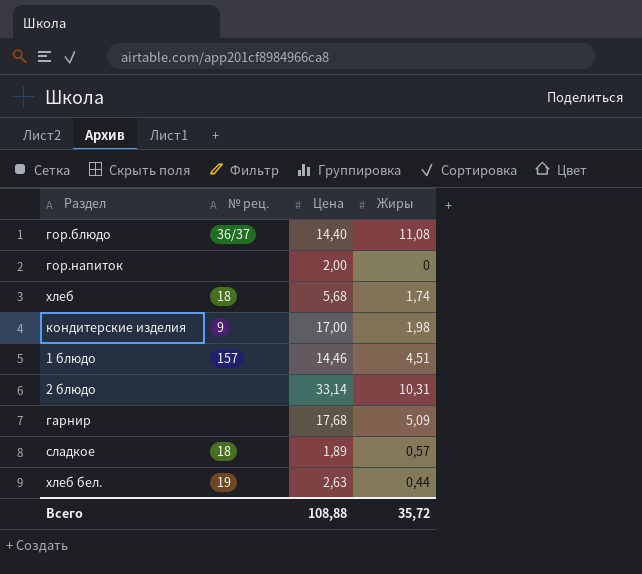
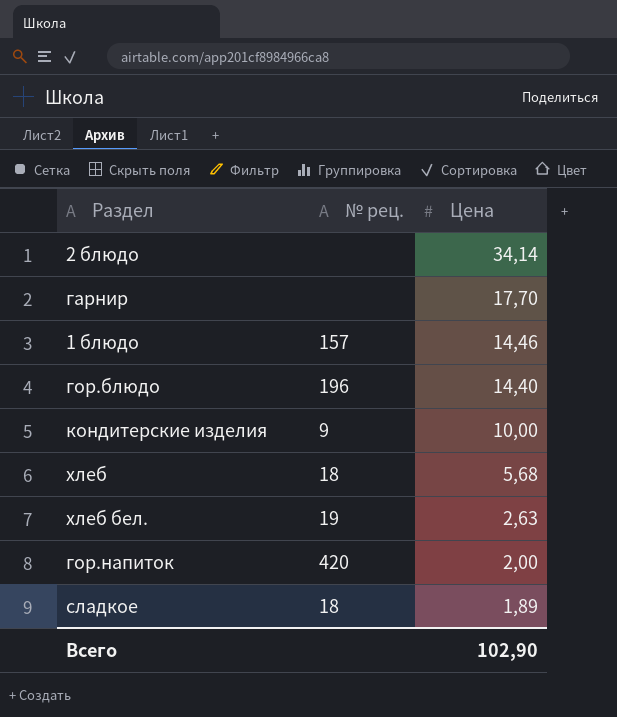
row order: none -> Цена descending
column Жиры | position: 4 -> none
2 блюдо | Цена: 33,14 -> 34,14
гарнир | Цена: 17,68 -> 17,70
гор.блюдо | № рец.: 36/37 -> 196
кондитерские изделия | Цена: 17,00 -> 10,00
гор.напиток | № рец.: none -> 420
Всего | Цена: 108,88 -> 102,90

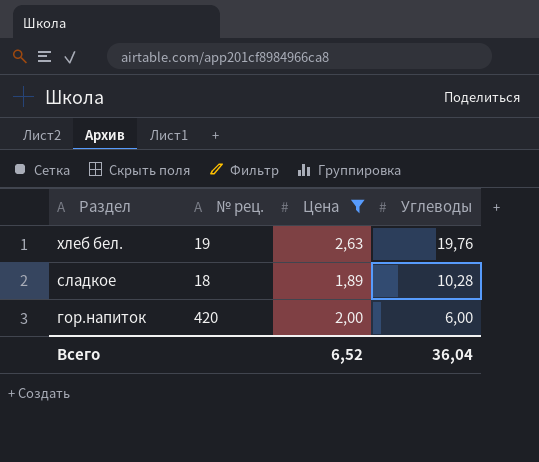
filter: none -> Цена <= 2,63
row order: Цена descending -> Раздел descending
column Углеводы | position: none -> 4
Всего | Цена: 102,90 -> 6,52

